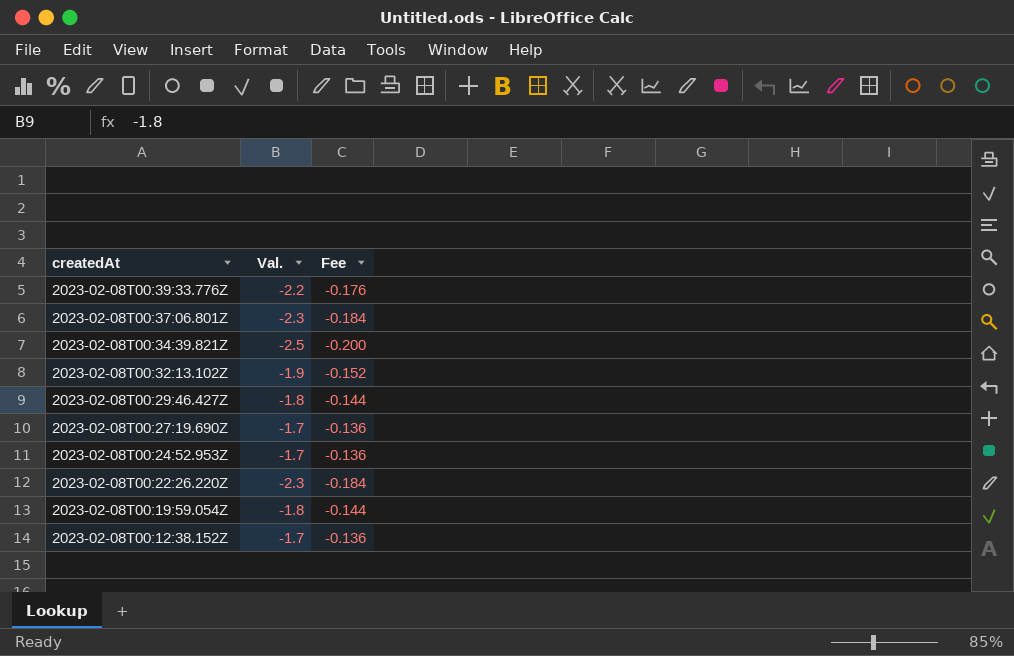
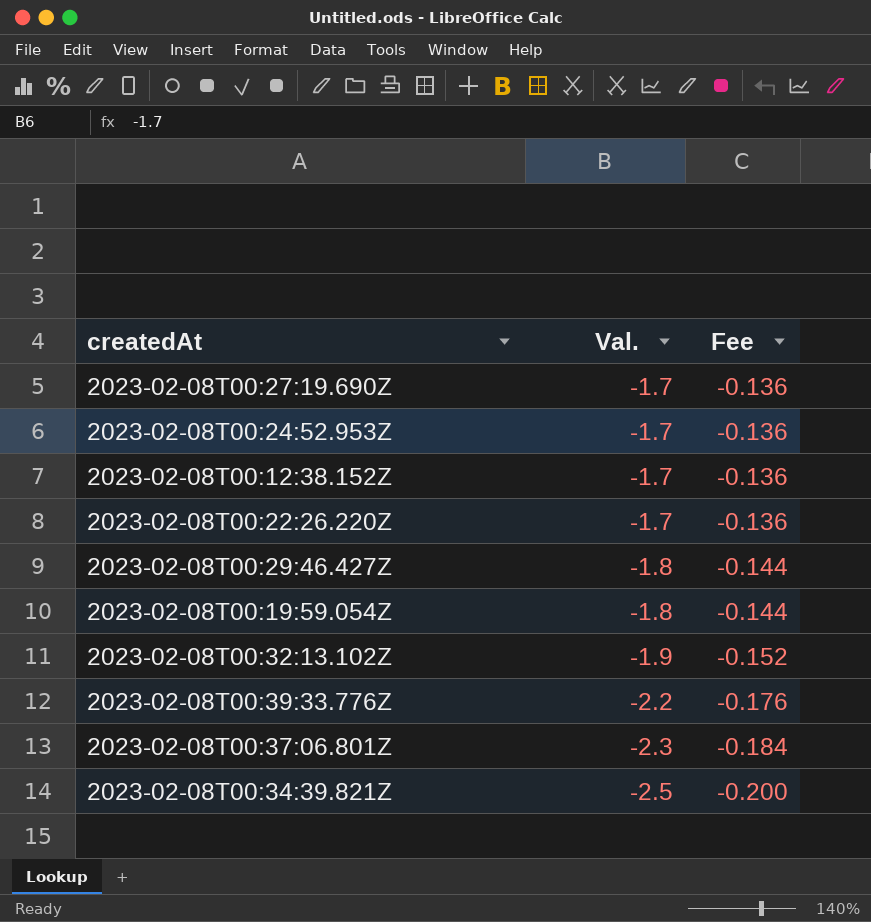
row order: createdAt descending -> Val. descending
2023-02-08T00:22:26.220Z | Val.: -2.3 -> -1.7
2023-02-08T00:22:26.220Z | Fee: -0.184 -> -0.136

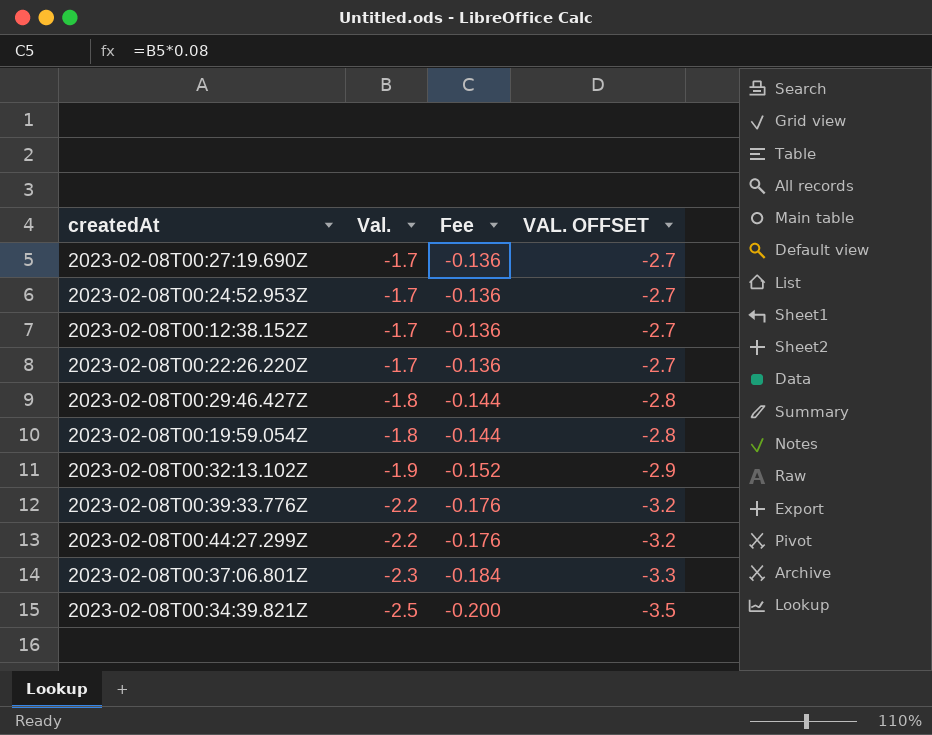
column VAL. OFFSET | formula: none -> [Val.] - 1
row 2023-02-08T00:44:27.299Z: none -> -2.2 | -0.176 | -3.2

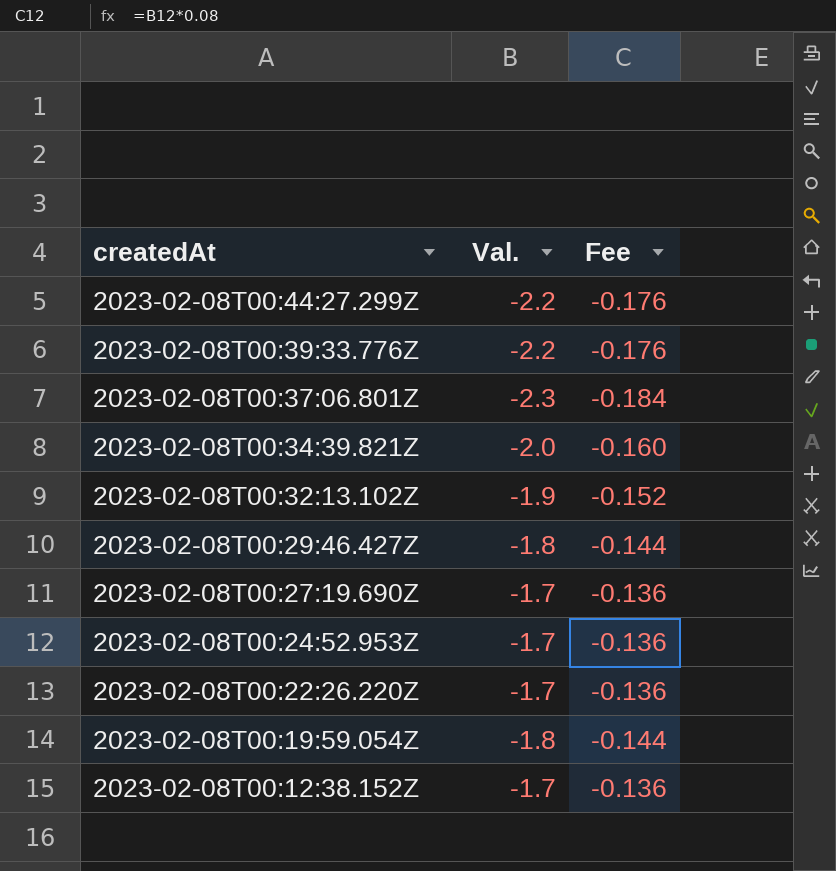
row order: Val. descending -> createdAt descending
column VAL. OFFSET | formula: [Val.] - 1 -> none
2023-02-08T00:34:39.821Z | Val.: -2.5 -> -2.0
2023-02-08T00:34:39.821Z | Fee: -0.200 -> -0.160

